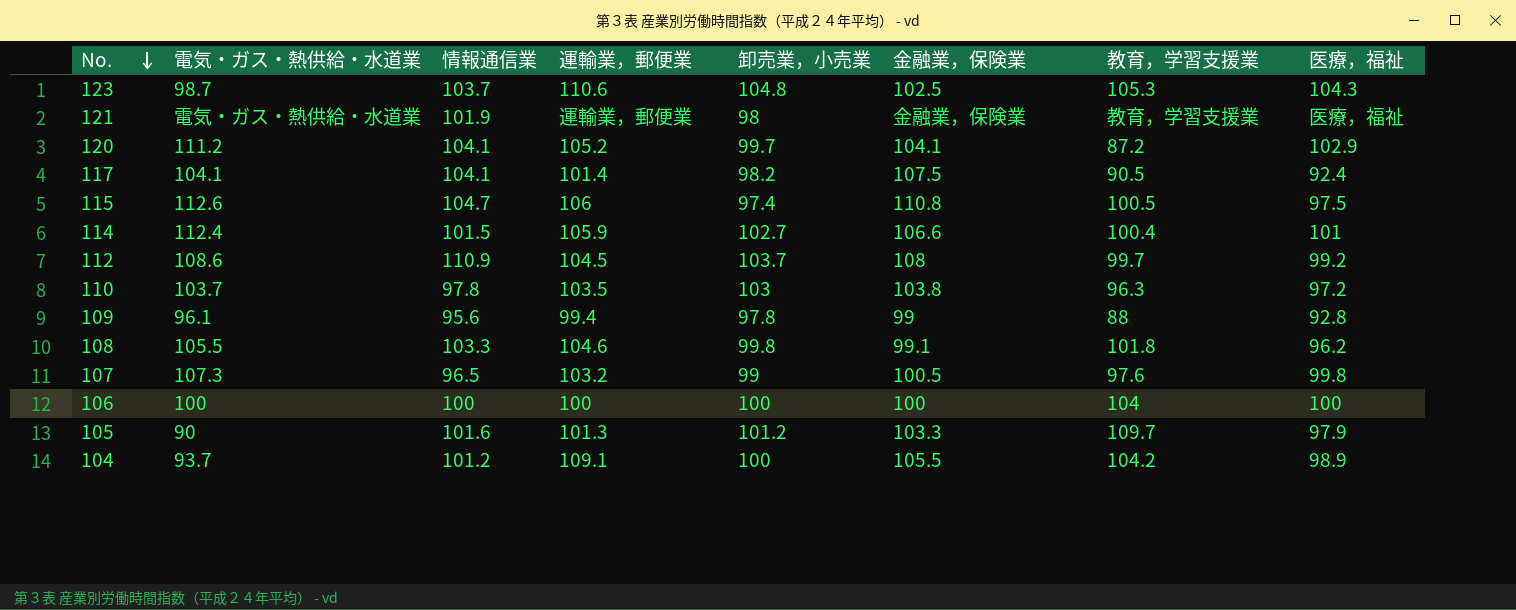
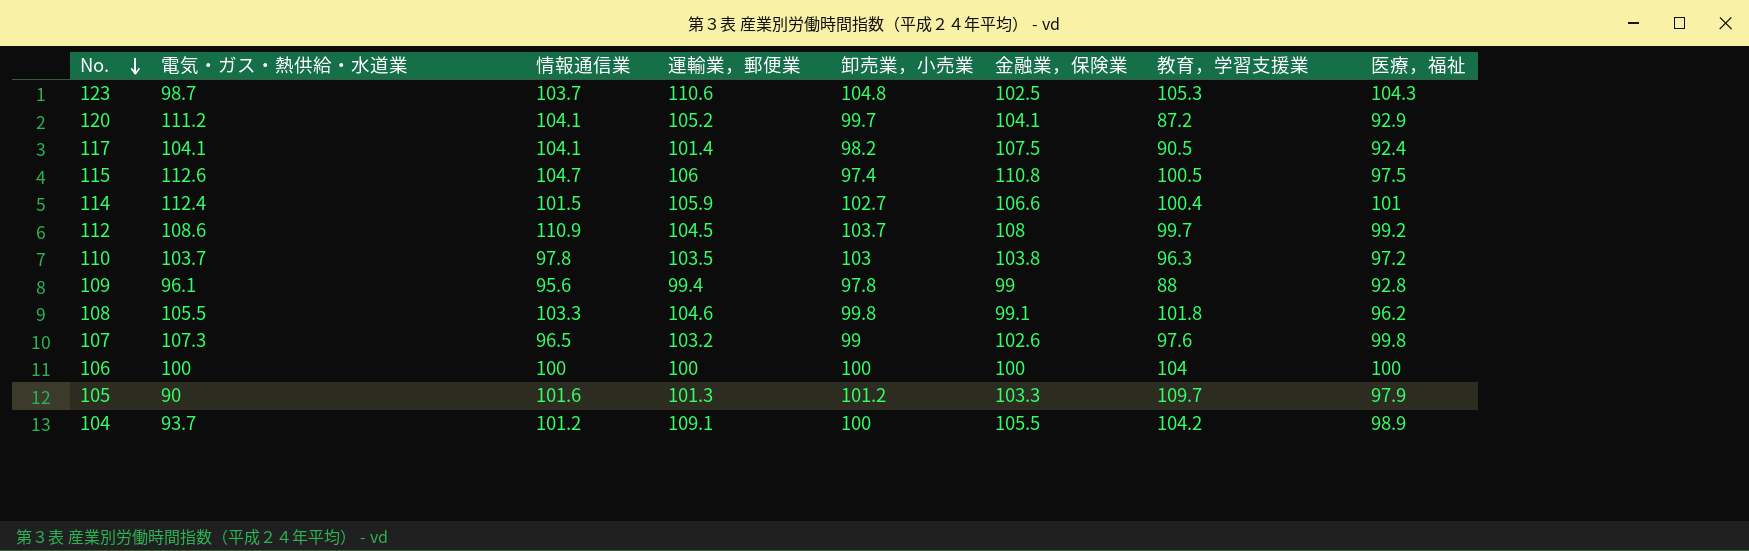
row 121: 電気・ガス・熱供給・水道業 | 101.9 | 運輸業，郵便業 | 98 | 金融業，保険業 | 教育，学習支援業 | 医療，福祉 -> none
120 | 医療，福祉: 102.9 -> 92.9
107 | 金融業，保険業: 100.5 -> 102.6

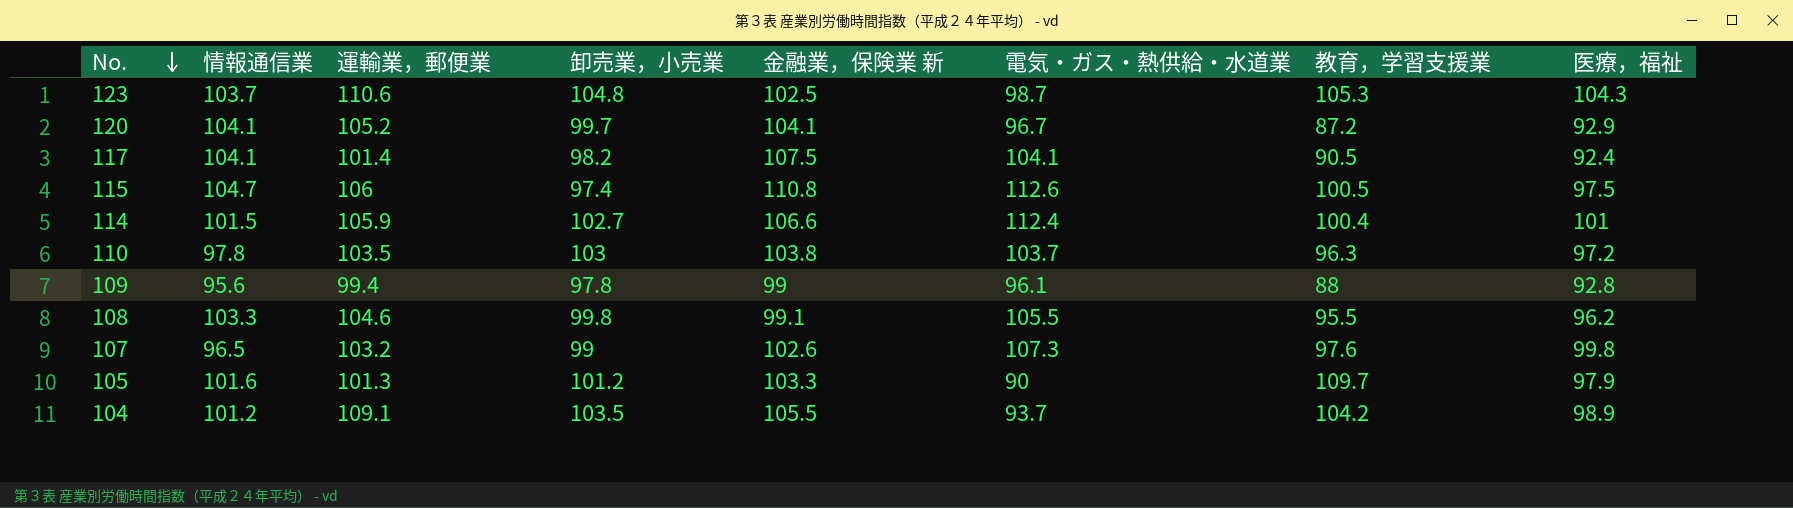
column name: 金融業，保険業 -> 金融業，保険業 新
column 電気・ガス・熱供給・水道業 | position: 2 -> 6
row 112: 108.6 | 110.9 | 104.5 | 103.7 | 108 | 99.7 | 99.2 -> none
row 106: 100 | 100 | 100 | 100 | 100 | 104 | 100 -> none
120 | 電気・ガス・熱供給・水道業: 111.2 -> 96.7
108 | 教育，学習支援業: 101.8 -> 95.5
104 | 卸売業，小売業: 100 -> 103.5

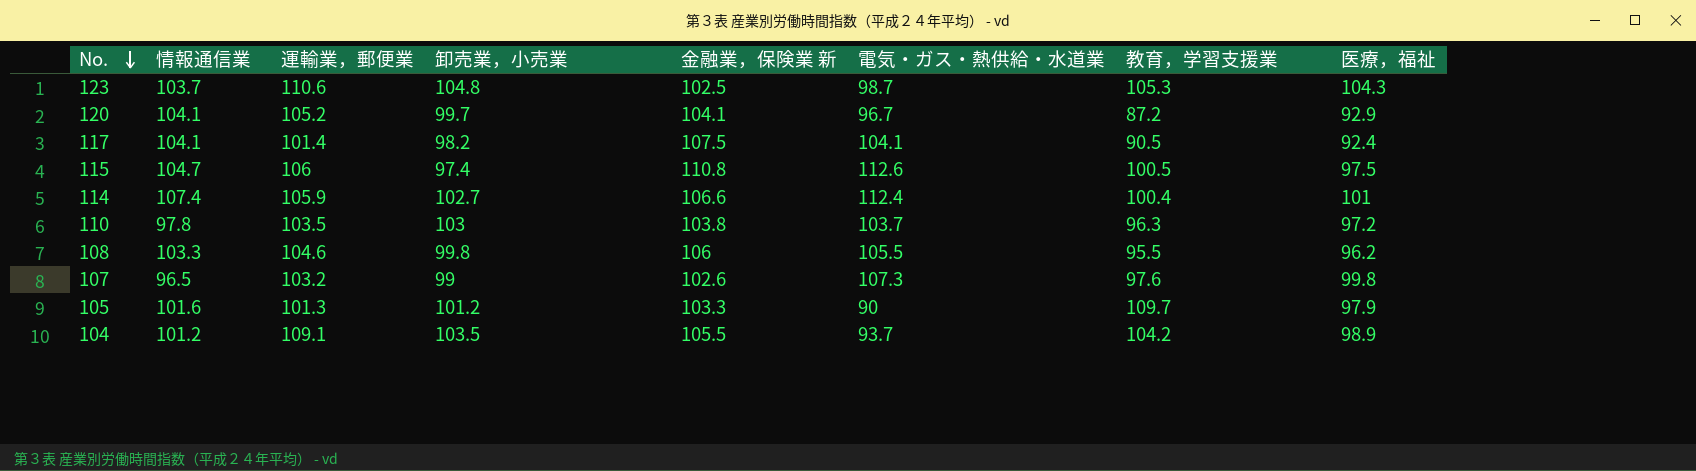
row 109: 95.6 | 99.4 | 97.8 | 99 | 96.1 | 88 | 92.8 -> none
114 | 情報通信業: 101.5 -> 107.4
108 | 金融業，保険業 新: 99.1 -> 106

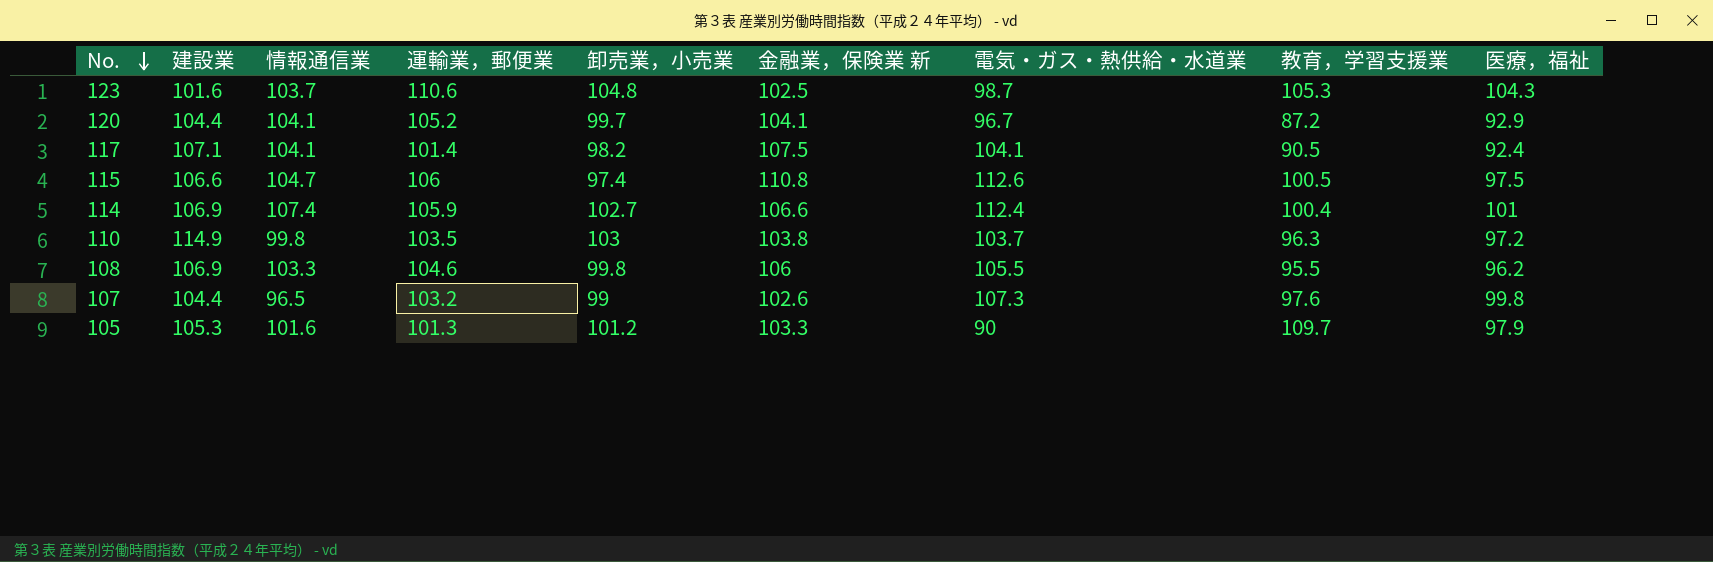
column 建設業 | position: none -> 2
row 104: 101.2 | 109.1 | 103.5 | 105.5 | 93.7 | 104.2 | 98.9 -> none
110 | 情報通信業: 97.8 -> 99.8

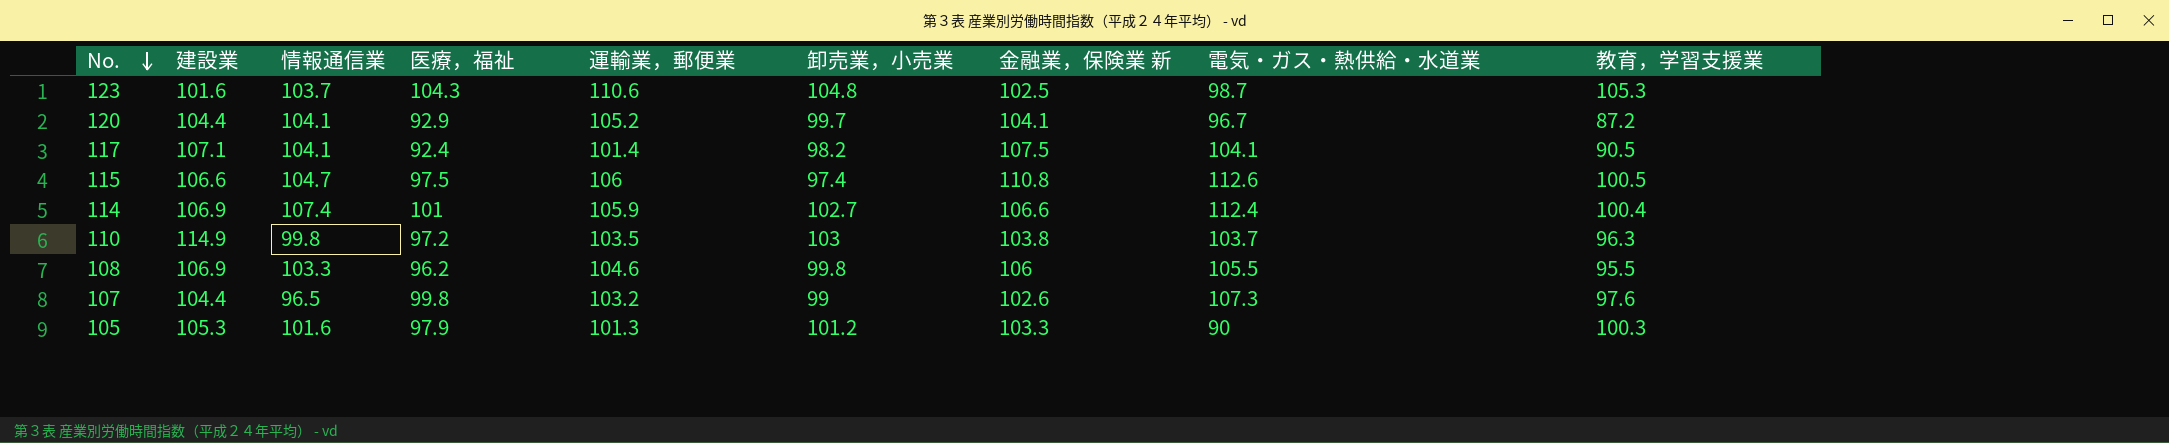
column 医療，福祉 | position: 9 -> 4
105 | 教育，学習支援業: 109.7 -> 100.3

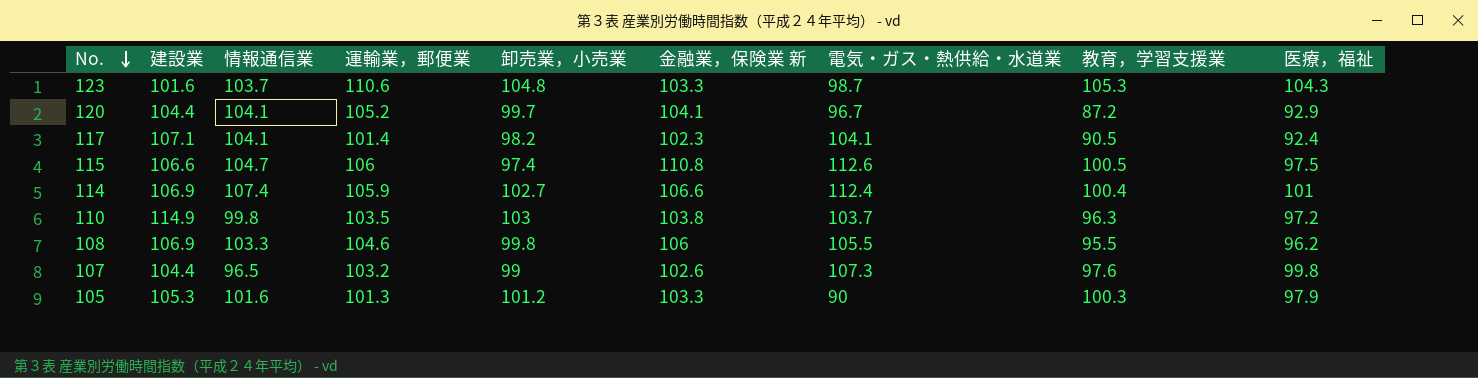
column 医療，福祉 | position: 4 -> 9
123 | 金融業，保険業 新: 102.5 -> 103.3
117 | 金融業，保険業 新: 107.5 -> 102.3

